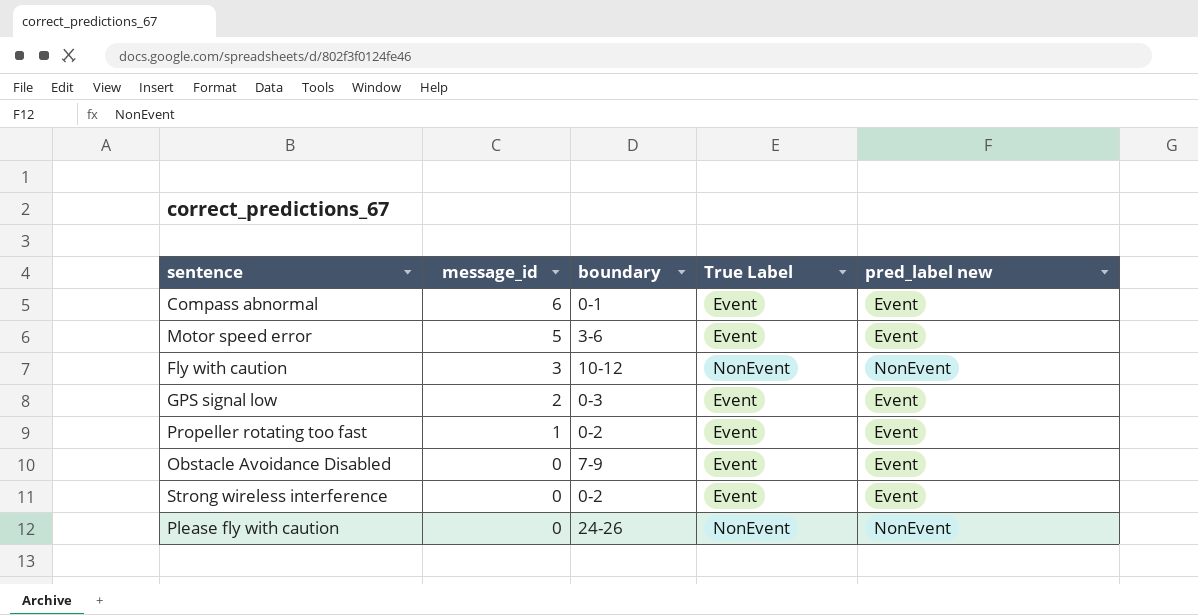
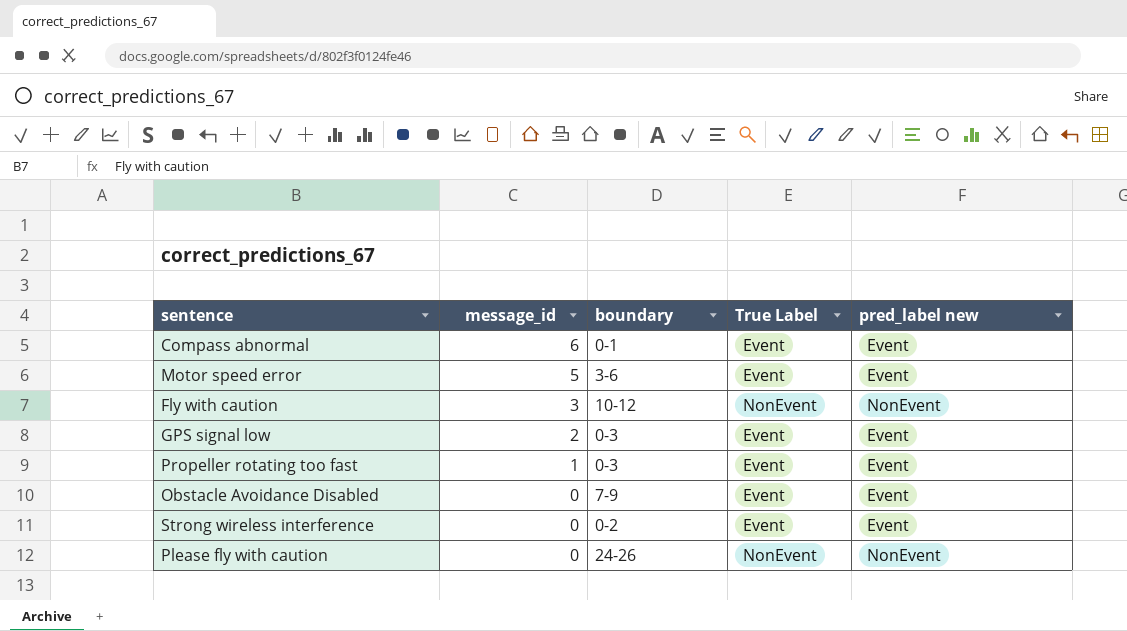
Propeller rotating too fast | boundary: 0-2 -> 0-3

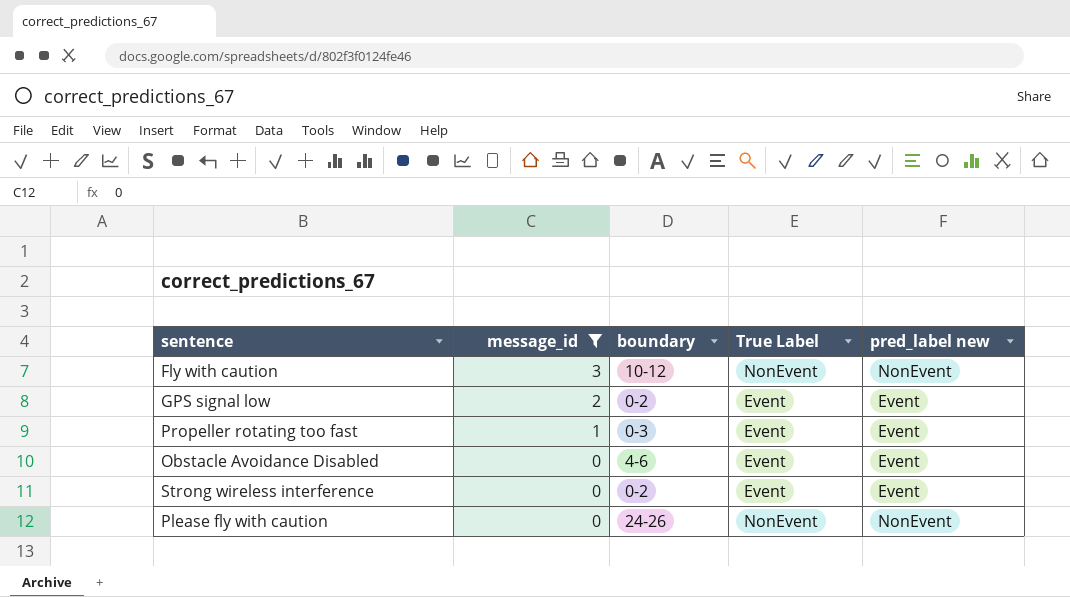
filter: none -> message_id <= 3
GPS signal low | boundary: 0-3 -> 0-2
Obstacle Avoidance Disabled | boundary: 7-9 -> 4-6

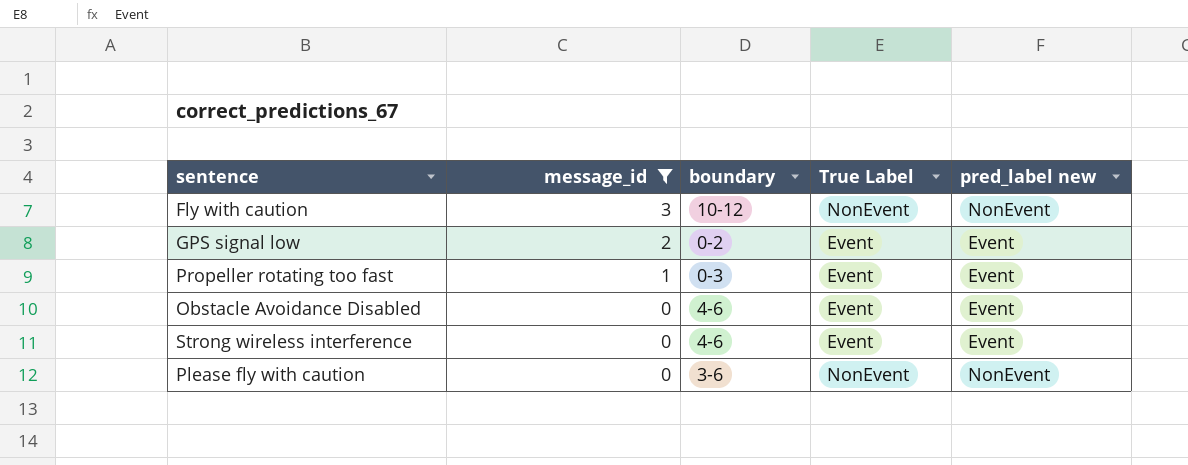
Strong wireless interference | boundary: 0-2 -> 4-6
Please fly with caution | boundary: 24-26 -> 3-6

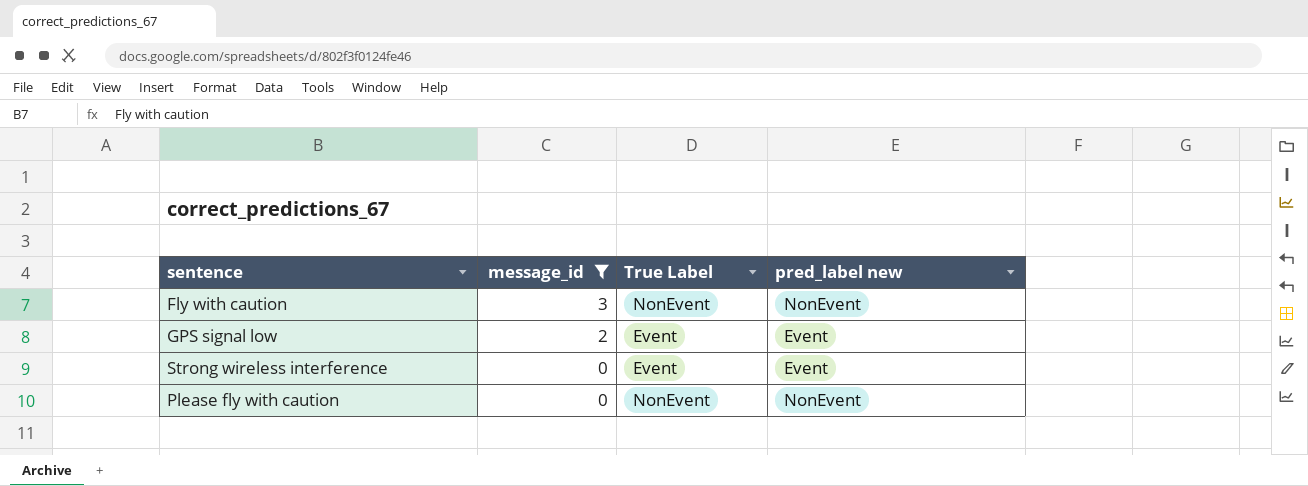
column boundary | position: 3 -> none
row Propeller rotating too fast: 1 | 0-3 | Event | Event -> none
row Obstacle Avoidance Disabled: 0 | 4-6 | Event | Event -> none

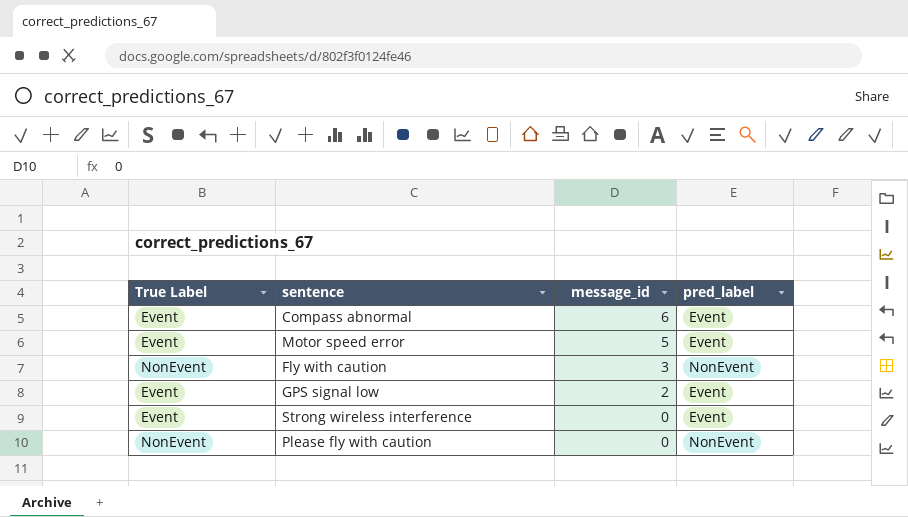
filter: message_id <= 3 -> none
column True Label | position: 3 -> 1
column name: pred_label new -> pred_label

